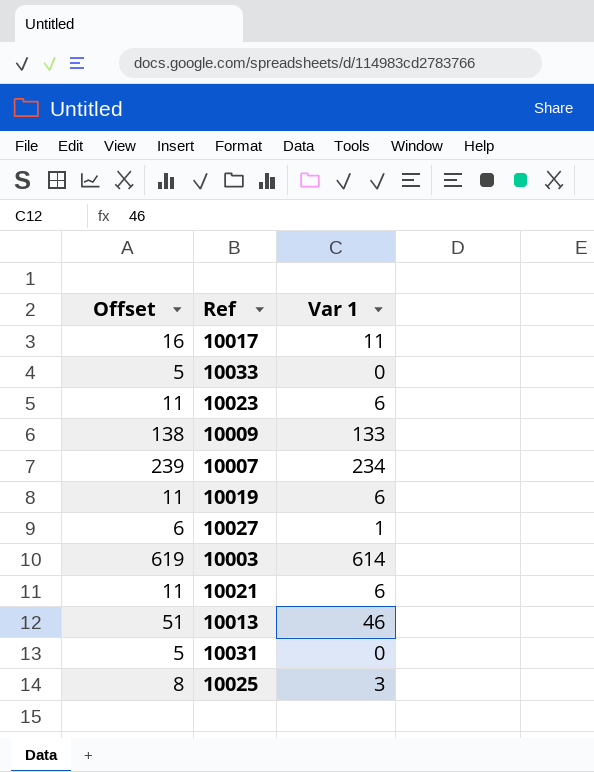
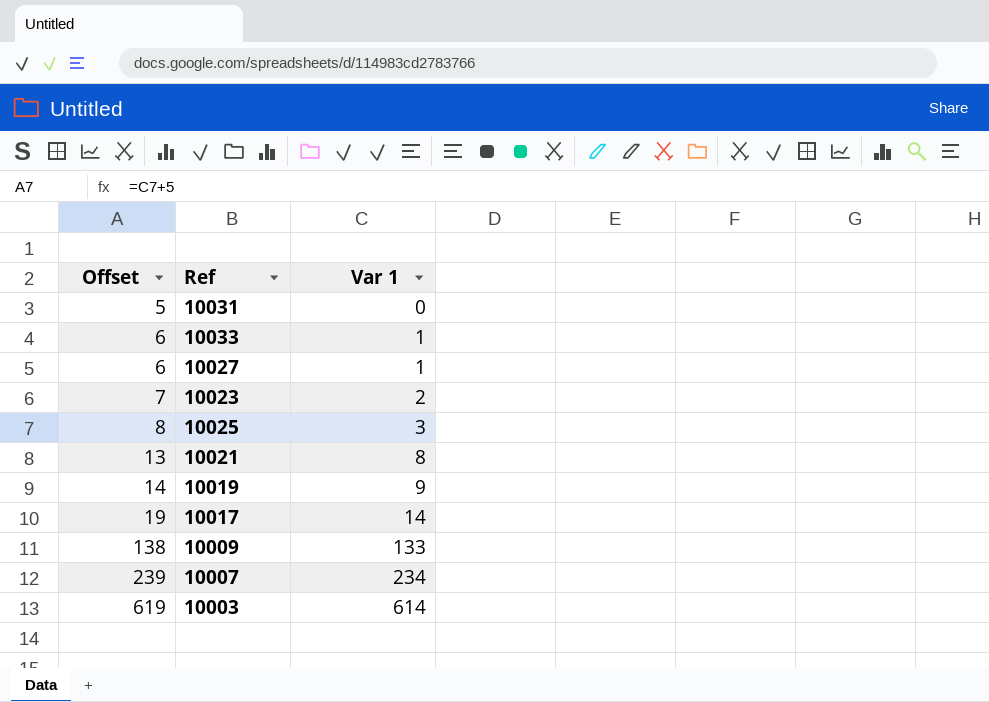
row order: none -> Offset ascending
row 10013: 51 | 46 -> none
10033 | Offset: 5 -> 6
10033 | Var 1: 0 -> 1
10023 | Offset: 11 -> 7
10023 | Var 1: 6 -> 2
10021 | Offset: 11 -> 13
10021 | Var 1: 6 -> 8
10019 | Offset: 11 -> 14
10019 | Var 1: 6 -> 9
10017 | Offset: 16 -> 19
10017 | Var 1: 11 -> 14

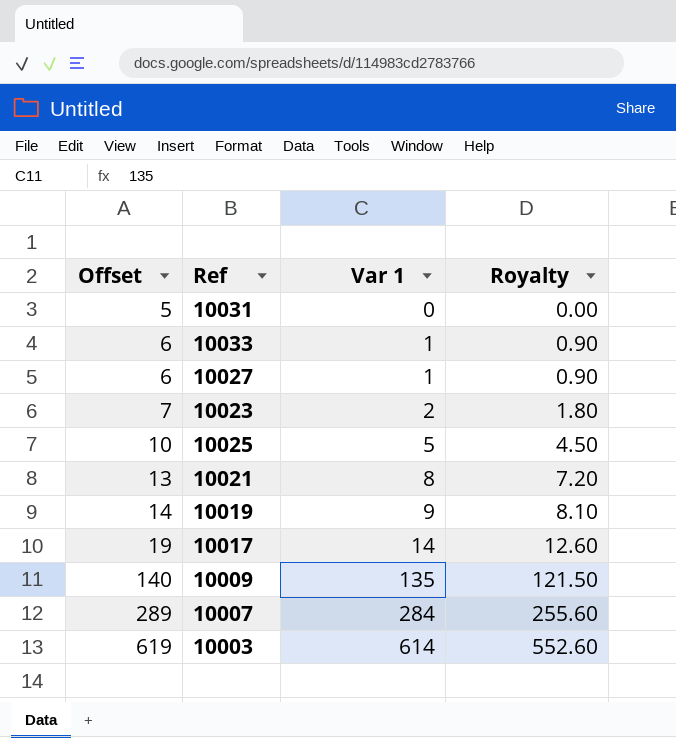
column Royalty | formula: none -> [Var 1] * 0.9
10025 | Offset: 8 -> 10
10025 | Var 1: 3 -> 5
10009 | Offset: 138 -> 140
10009 | Var 1: 133 -> 135
10007 | Offset: 239 -> 289
10007 | Var 1: 234 -> 284

